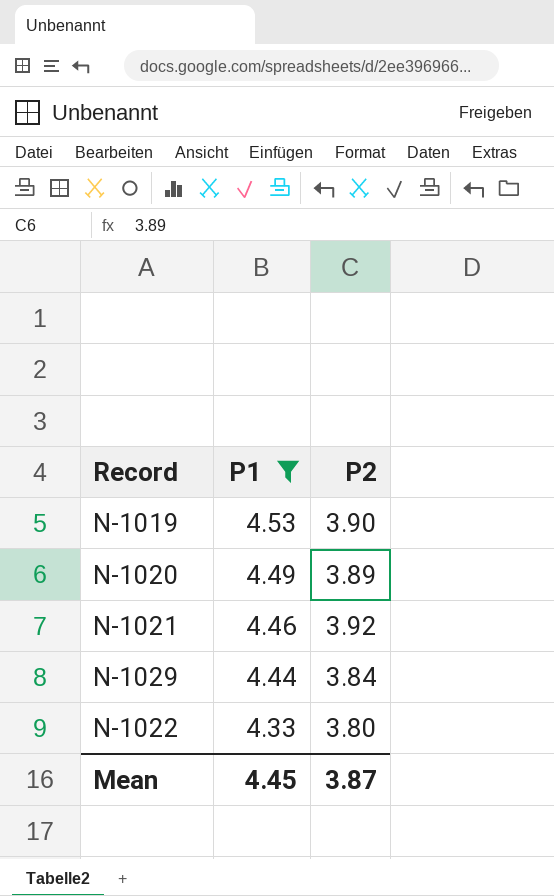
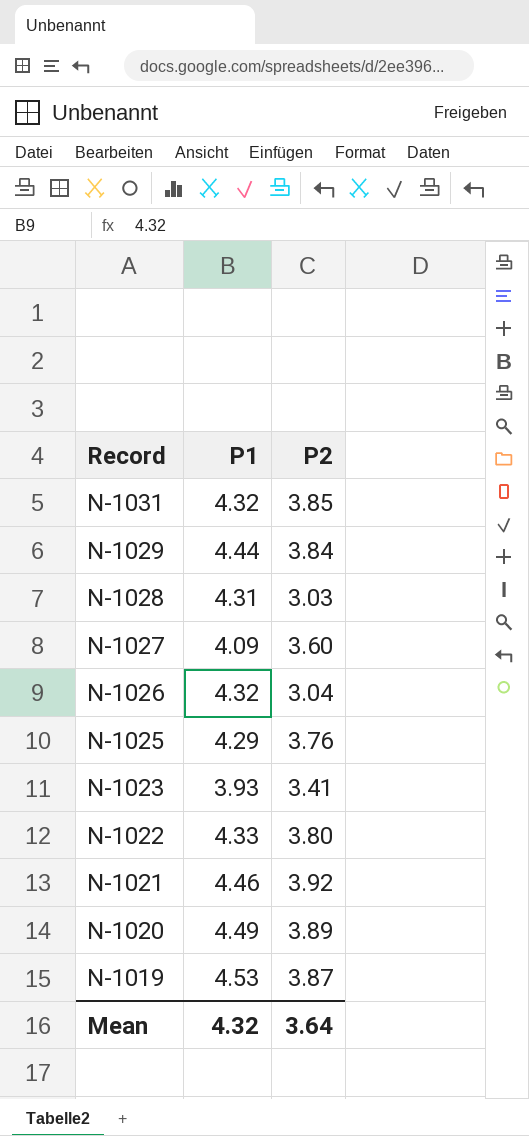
filter: P1 >= 4.33 -> none
row order: P1 descending -> Record descending
N-1019 | P2: 3.90 -> 3.87
Mean | P1: 4.45 -> 4.32
Mean | P2: 3.87 -> 3.64

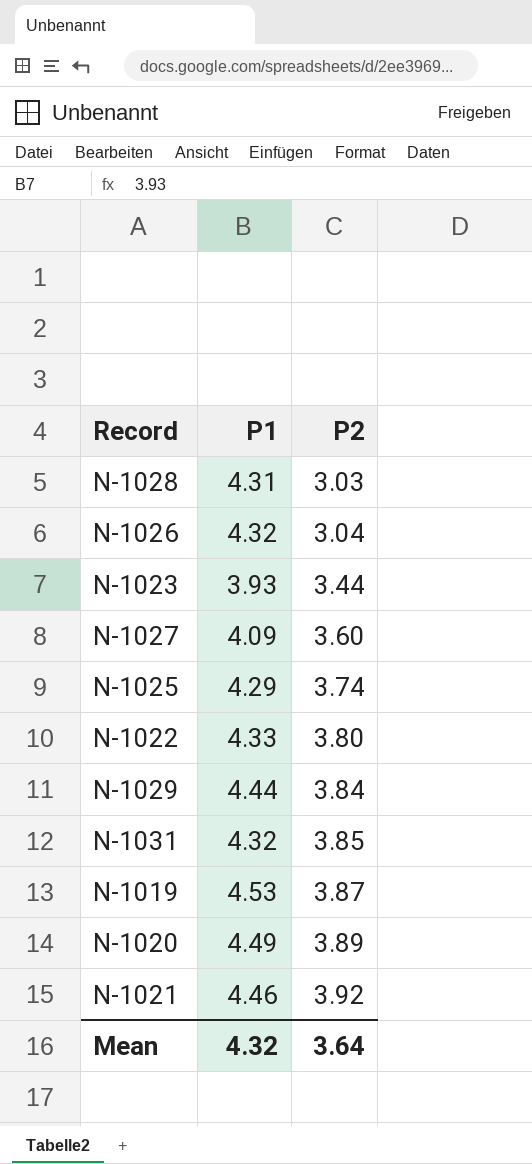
row order: Record descending -> P2 ascending
N-1023 | P2: 3.41 -> 3.44
N-1025 | P2: 3.76 -> 3.74

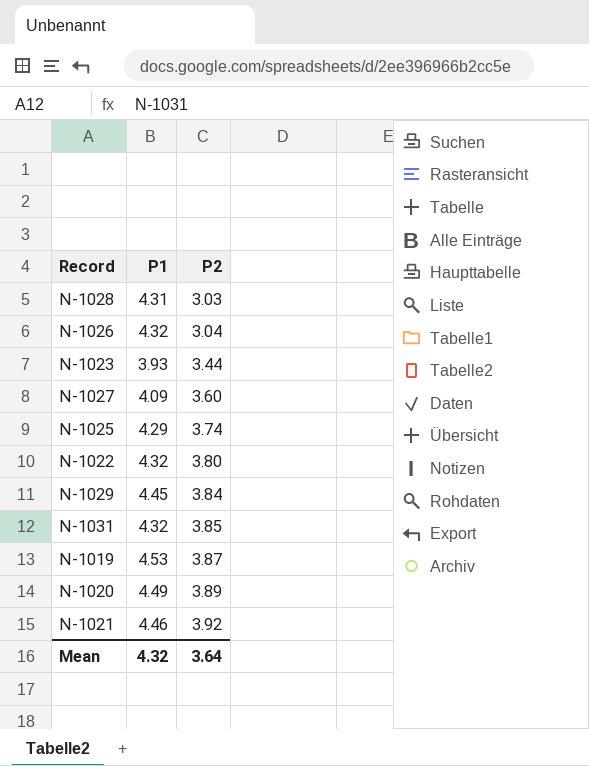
N-1022 | P1: 4.33 -> 4.32
N-1029 | P1: 4.44 -> 4.45

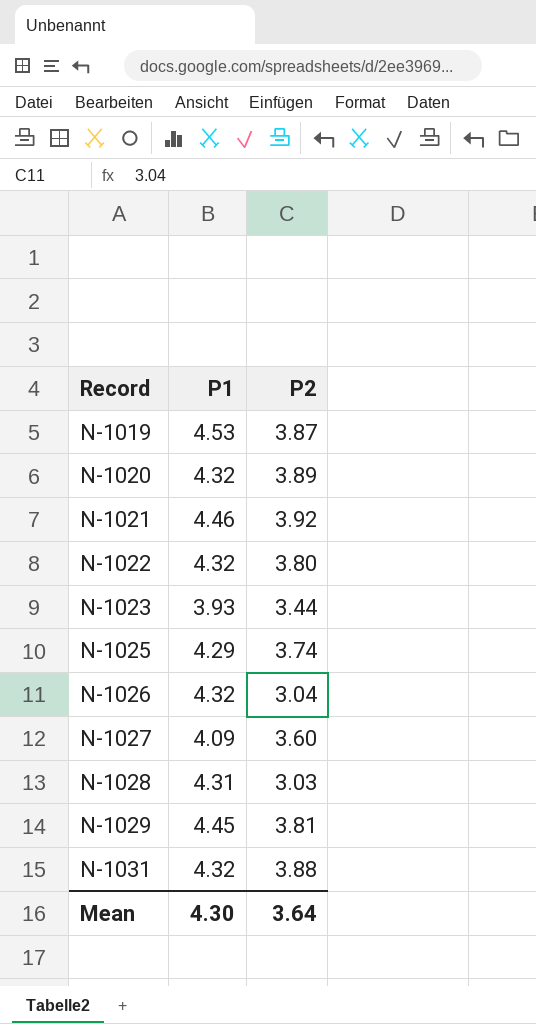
row order: P2 ascending -> Record ascending
N-1020 | P1: 4.49 -> 4.32
N-1029 | P2: 3.84 -> 3.81
N-1031 | P2: 3.85 -> 3.88
Mean | P1: 4.32 -> 4.30

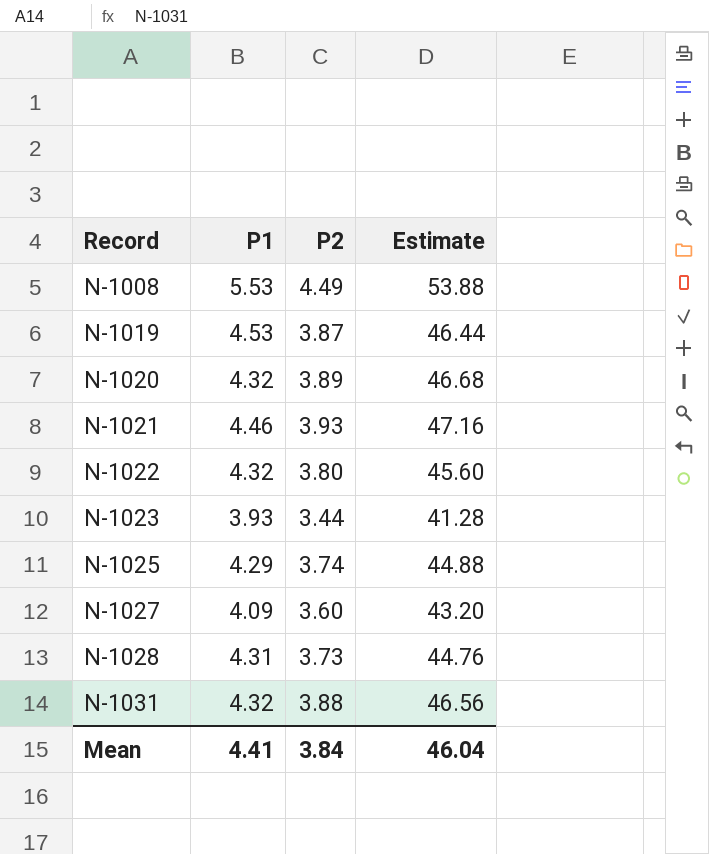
column Estimate | formula: none -> [P2] * 12
row N-1026: 4.32 | 3.04 -> none
row N-1029: 4.45 | 3.81 -> none
row N-1008: none -> 5.53 | 4.49 | 53.88
N-1021 | P2: 3.92 -> 3.93
N-1028 | P2: 3.03 -> 3.73
Mean | P1: 4.30 -> 4.41
Mean | P2: 3.64 -> 3.84

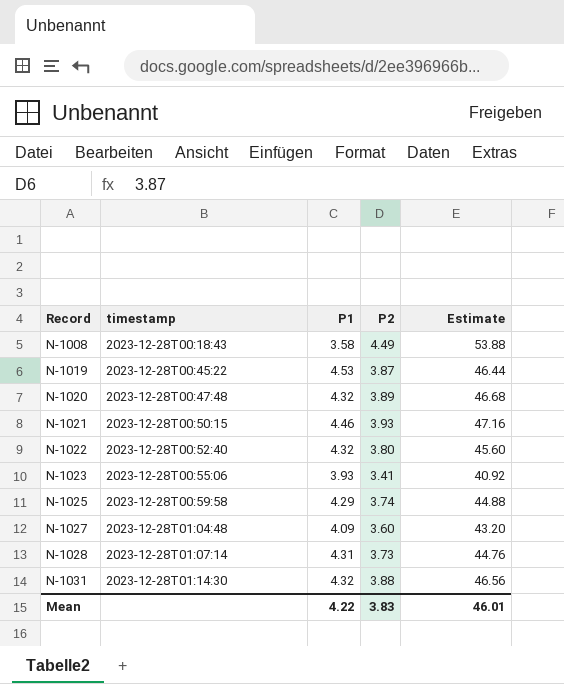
column timestamp | position: none -> 2
N-1008 | P1: 5.53 -> 3.58
N-1023 | P2: 3.44 -> 3.41
N-1023 | Estimate: 41.28 -> 40.92
Mean | P1: 4.41 -> 4.22
Mean | P2: 3.84 -> 3.83
Mean | Estimate: 46.04 -> 46.01

